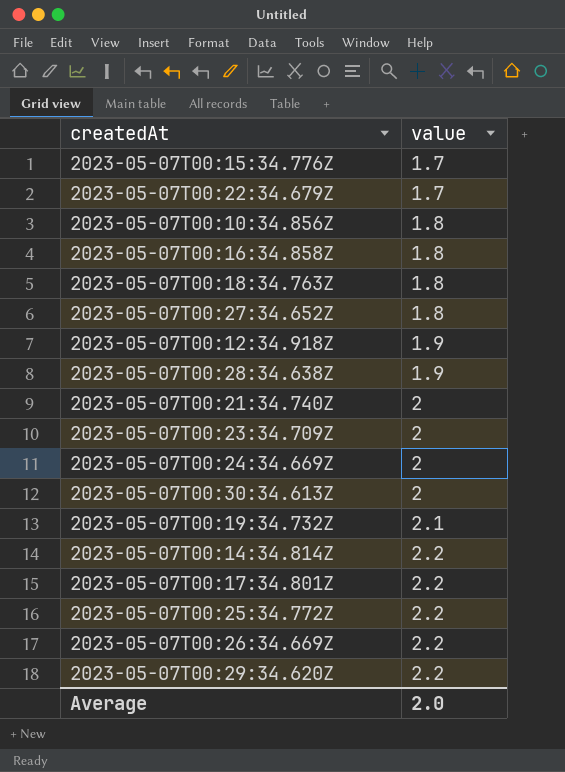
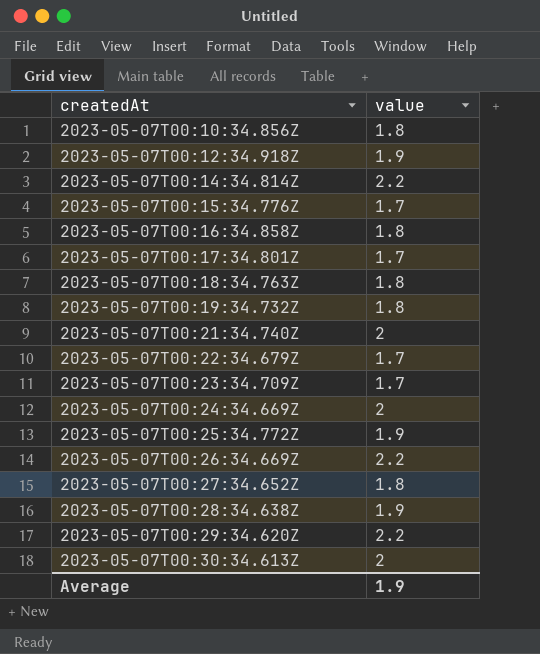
row order: value ascending -> createdAt ascending
2023-05-07T00:17:34.801Z | value: 2.2 -> 1.7
2023-05-07T00:19:34.732Z | value: 2.1 -> 1.8
2023-05-07T00:23:34.709Z | value: 2 -> 1.7
2023-05-07T00:25:34.772Z | value: 2.2 -> 1.9
Average | value: 2.0 -> 1.9

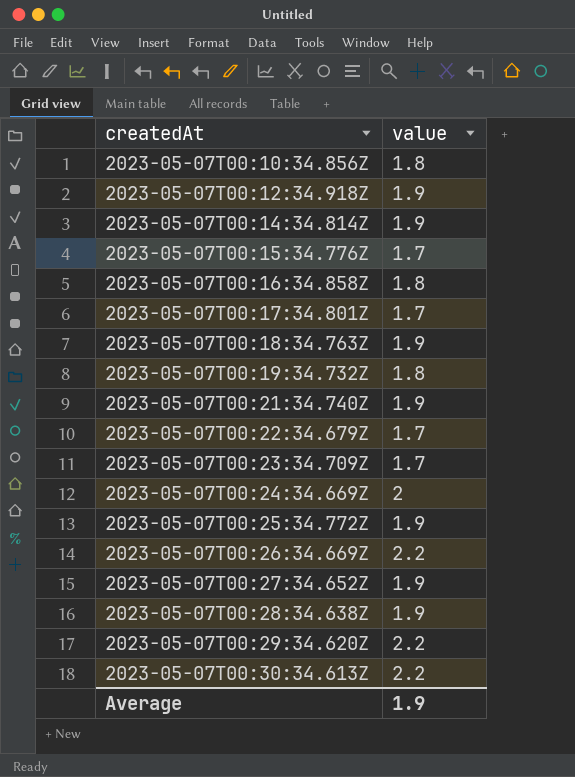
2023-05-07T00:14:34.814Z | value: 2.2 -> 1.9
2023-05-07T00:18:34.763Z | value: 1.8 -> 1.9
2023-05-07T00:21:34.740Z | value: 2 -> 1.9
2023-05-07T00:27:34.652Z | value: 1.8 -> 1.9
2023-05-07T00:30:34.613Z | value: 2 -> 2.2

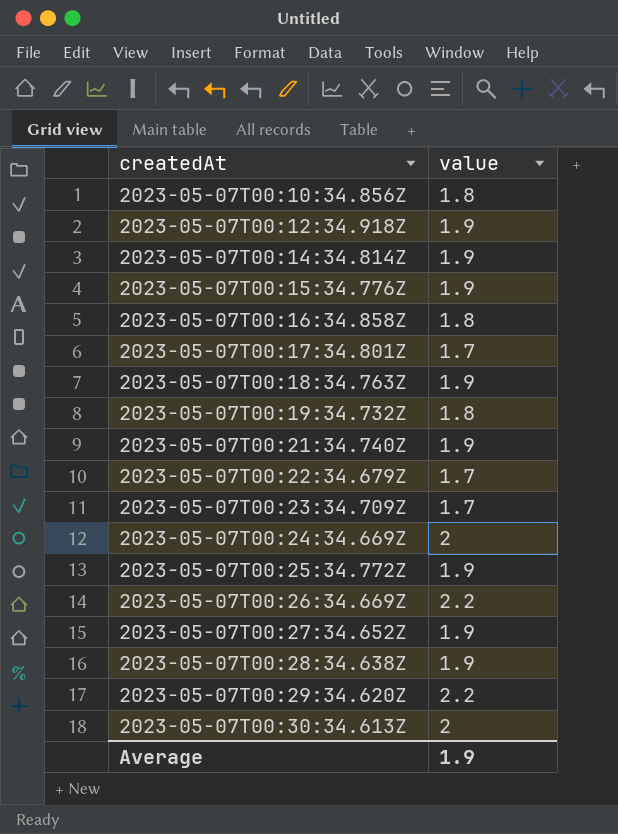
2023-05-07T00:15:34.776Z | value: 1.7 -> 1.9
2023-05-07T00:30:34.613Z | value: 2.2 -> 2

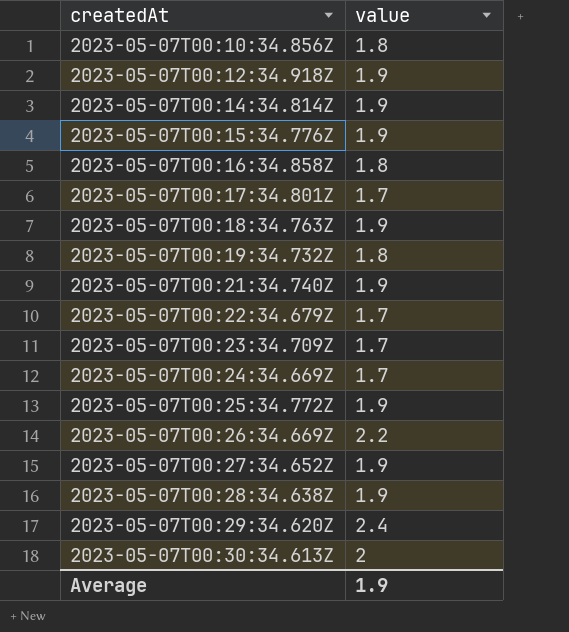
2023-05-07T00:24:34.669Z | value: 2 -> 1.7
2023-05-07T00:29:34.620Z | value: 2.2 -> 2.4

